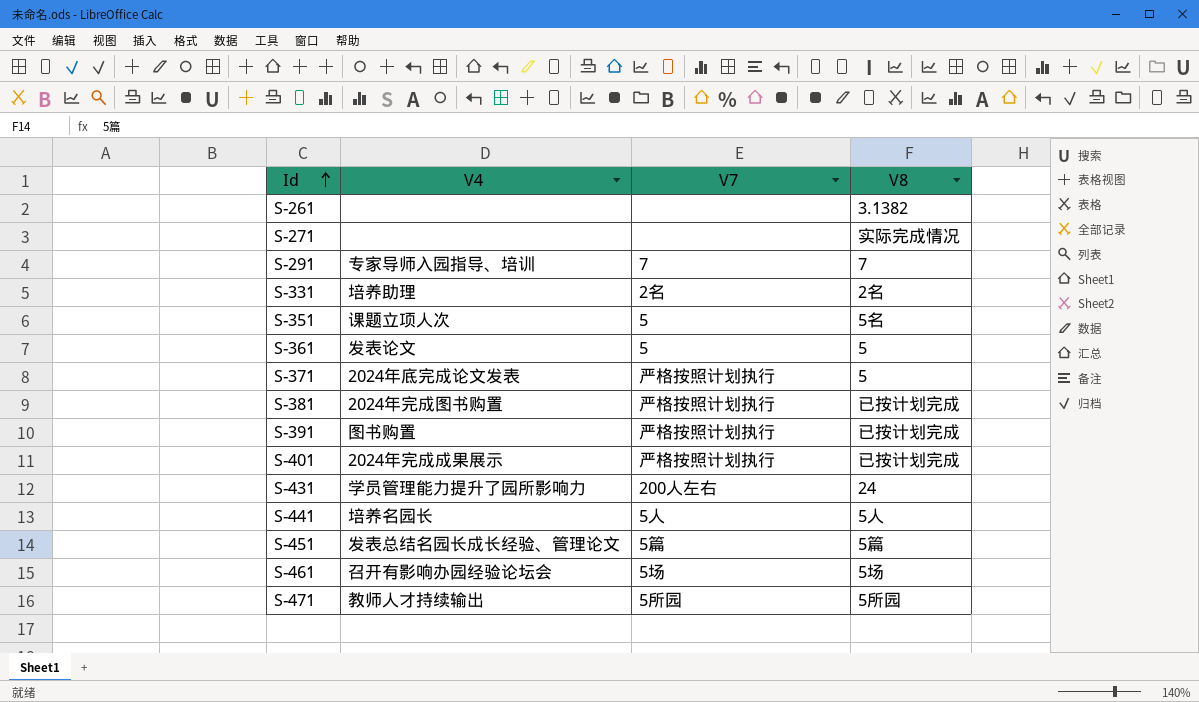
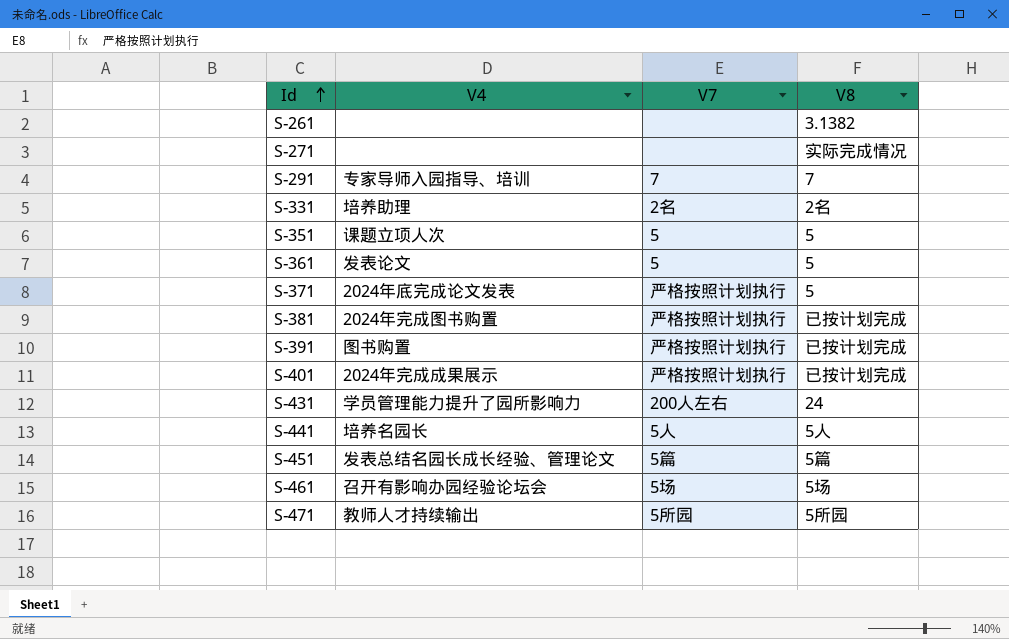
S-351 | V8: 5名 -> 5

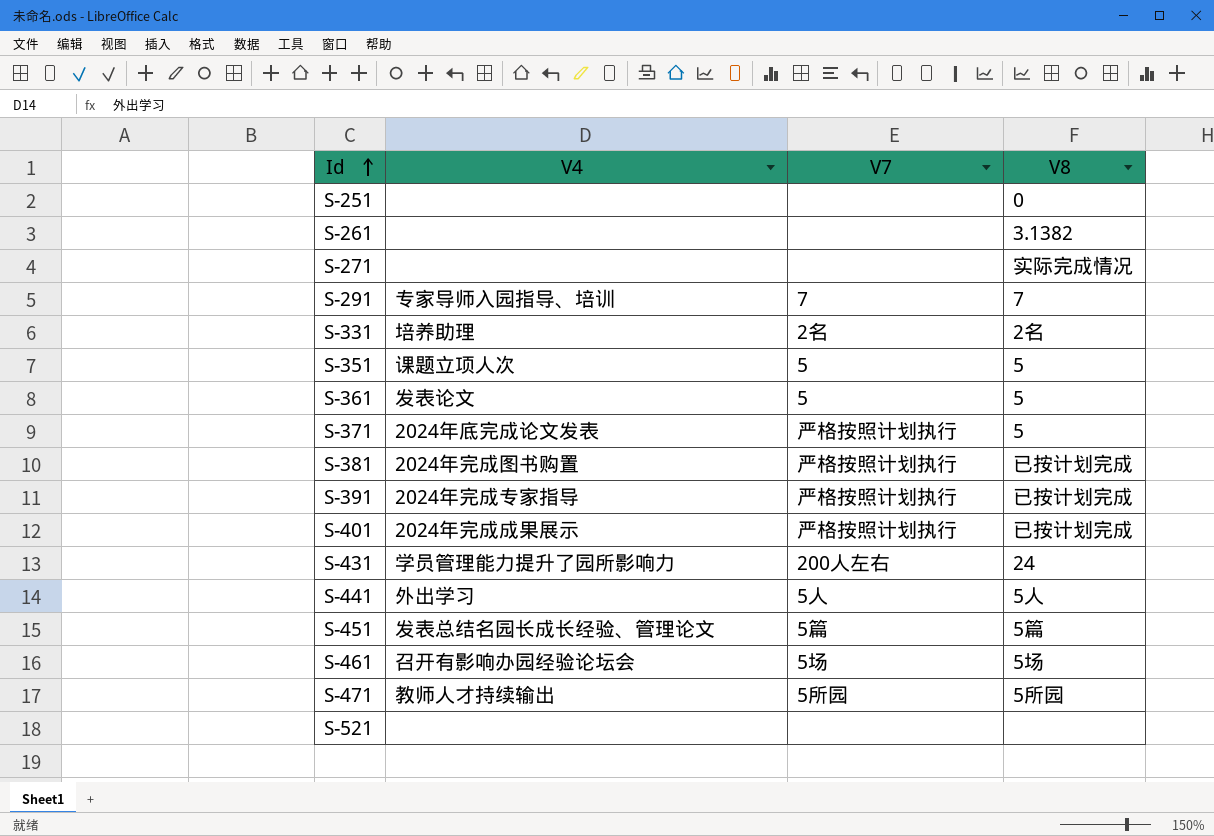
row S-251: none -> none | none | 0
S-391 | V4: 图书购置 -> 2024年完成专家指导
S-441 | V4: 培养名园长 -> 外出学习
row S-521: none -> none | none | none

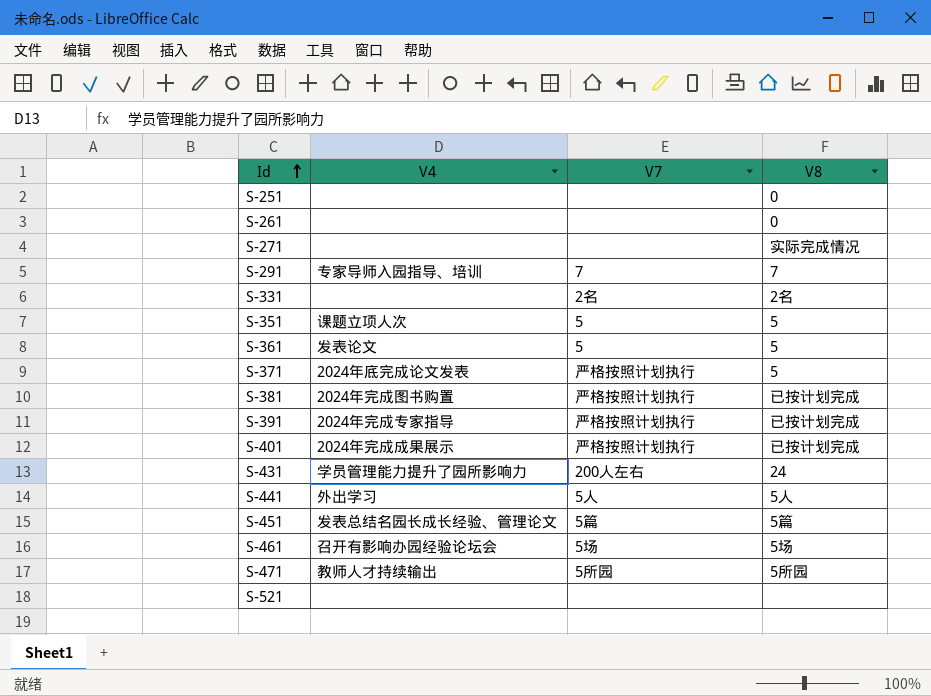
S-261 | V8: 3.1382 -> 0
S-331 | V4: 培养助理 -> none

